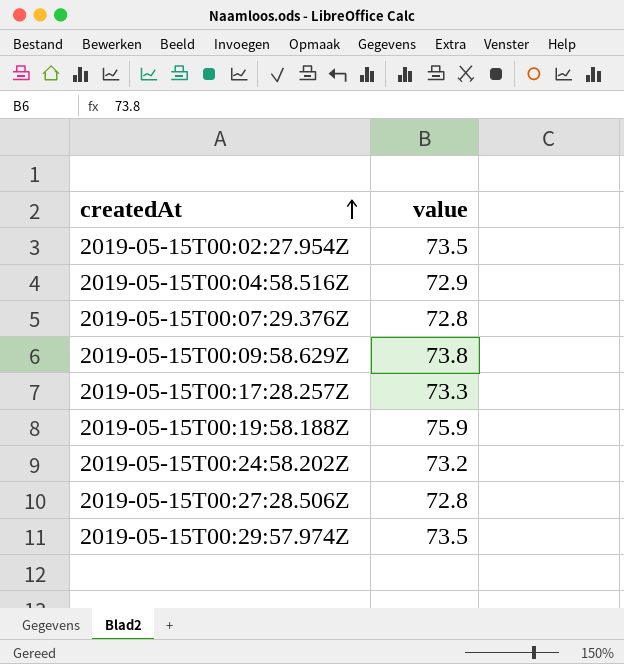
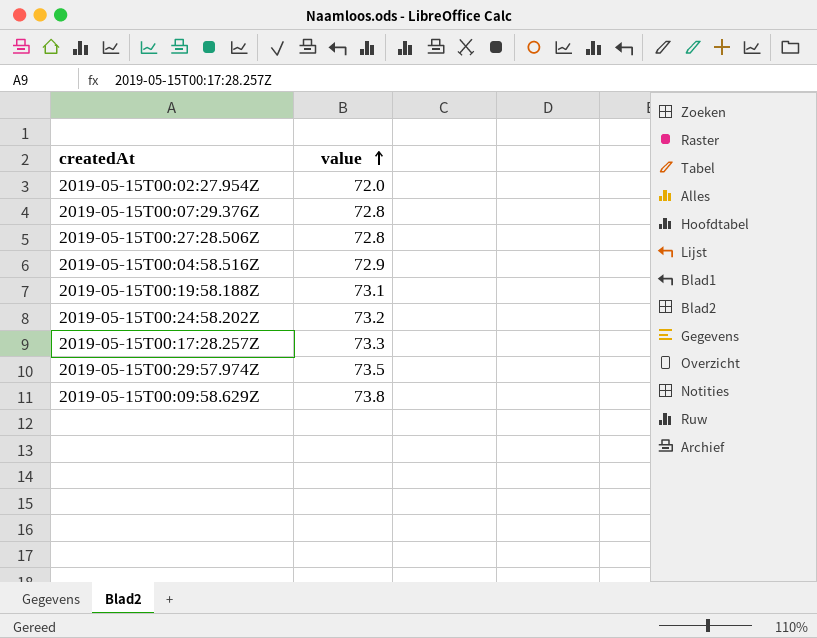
row order: createdAt ascending -> value ascending
2019-05-15T00:02:27.954Z | value: 73.5 -> 72.0
2019-05-15T00:19:58.188Z | value: 75.9 -> 73.1

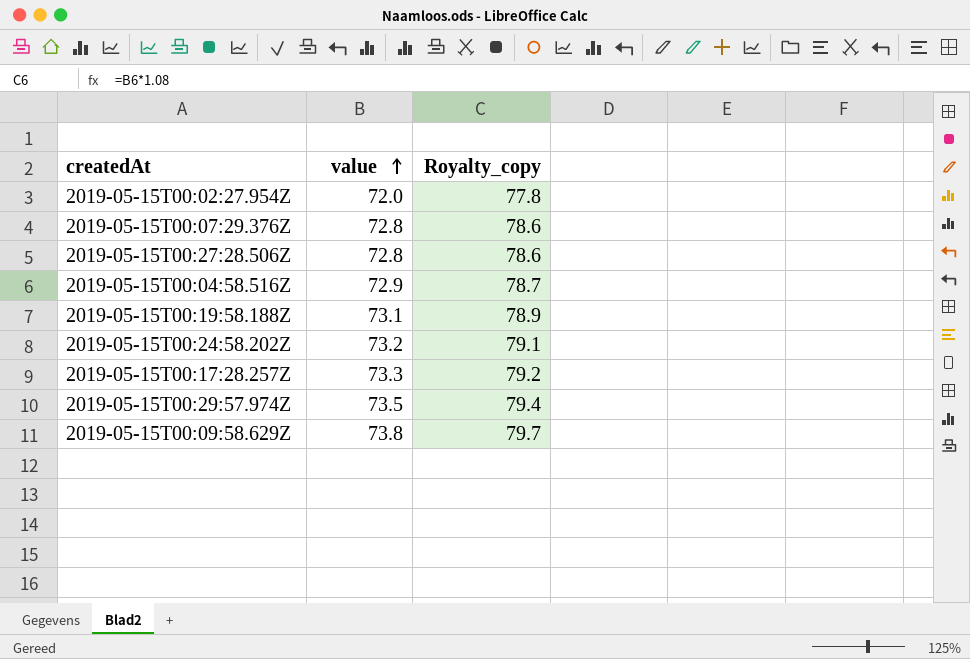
column Royalty_copy | formula: none -> [value] * 1.08

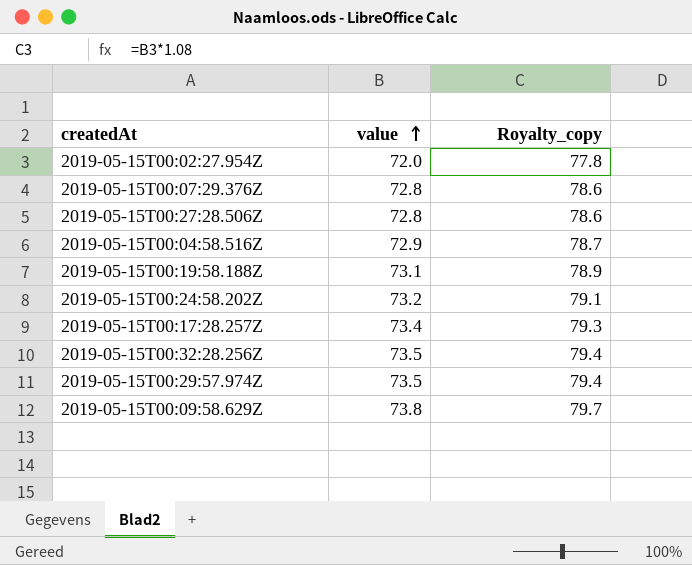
2019-05-15T00:17:28.257Z | value: 73.3 -> 73.4
2019-05-15T00:17:28.257Z | Royalty_copy: 79.2 -> 79.3
row 2019-05-15T00:32:28.256Z: none -> 73.5 | 79.4

